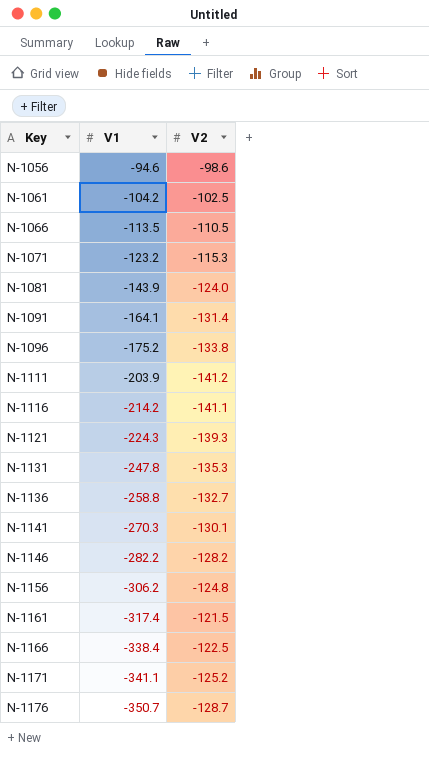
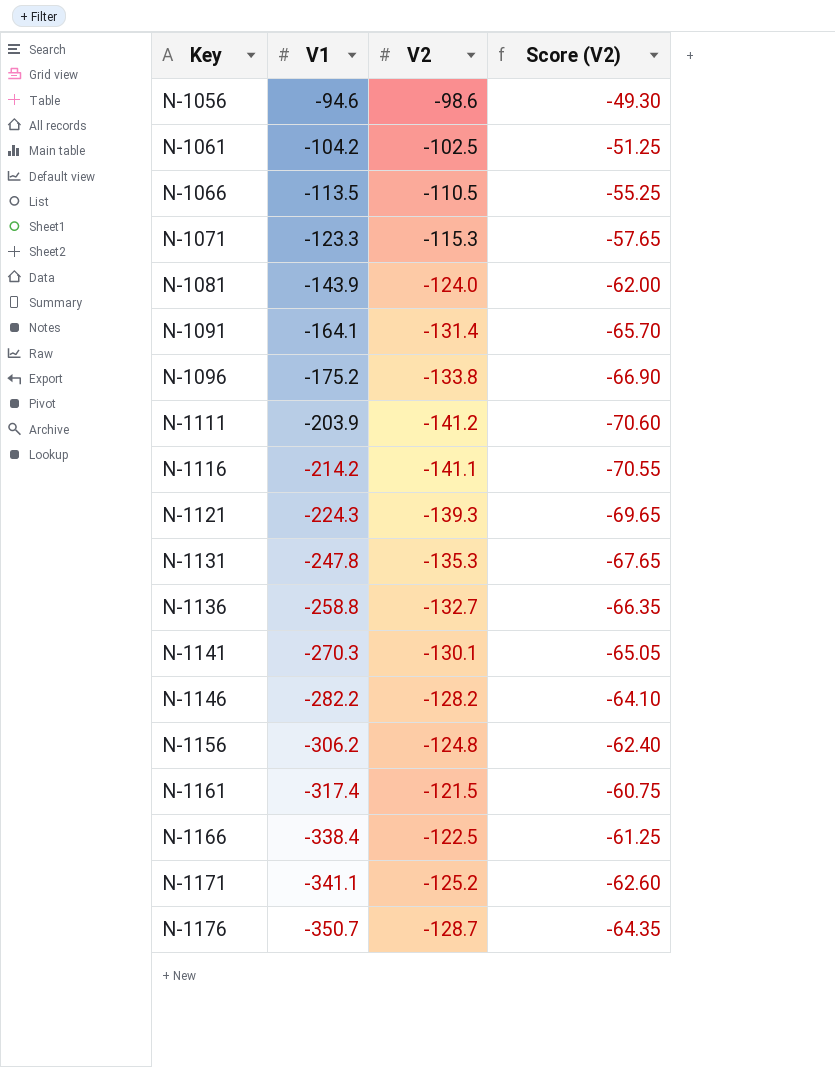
column Score (V2) | formula: none -> [V2] * 0.5
N-1071 | V1: -123.2 -> -123.3

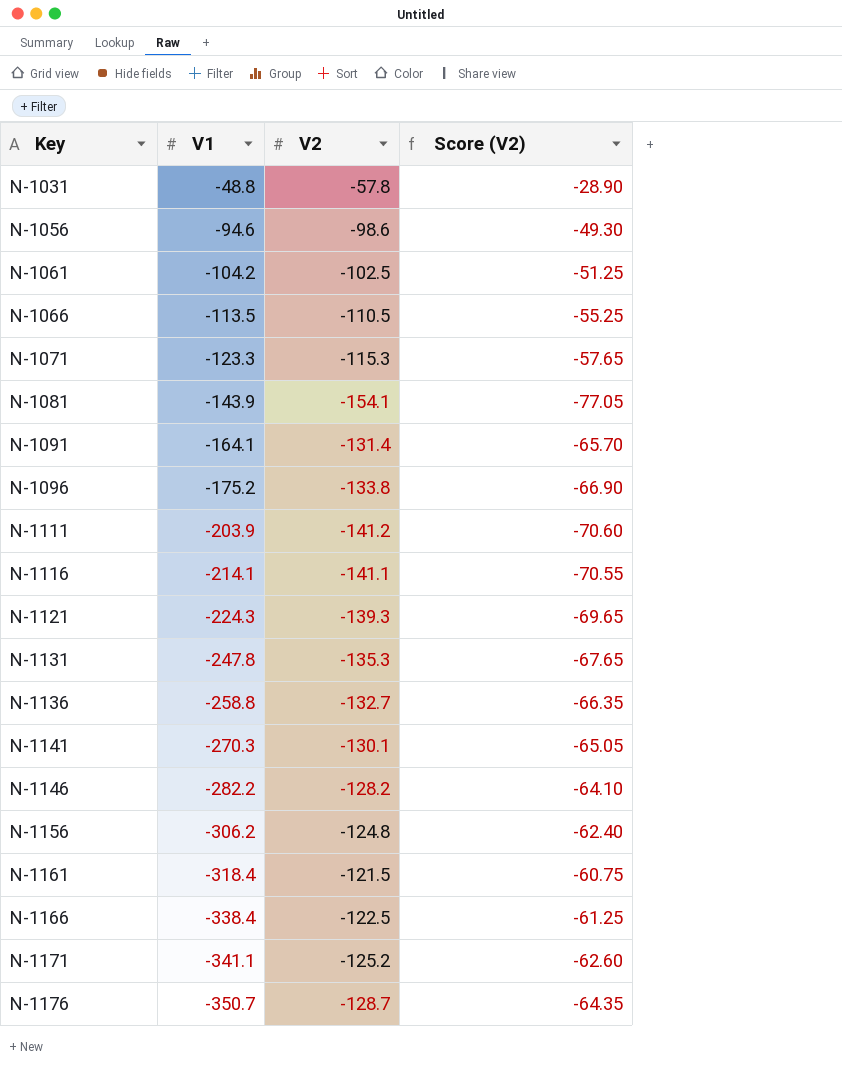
row N-1031: none -> -48.8 | -57.8 | -28.90
N-1081 | V2: -124.0 -> -154.1
N-1081 | Score (V2): -62.00 -> -77.05
N-1116 | V1: -214.2 -> -214.1
N-1161 | V1: -317.4 -> -318.4

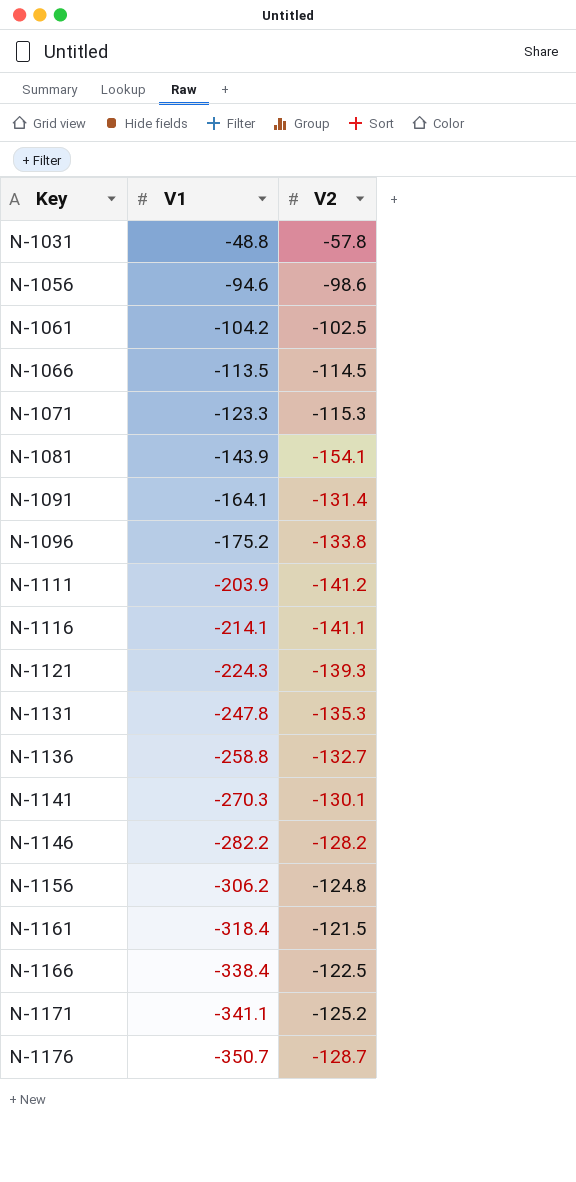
column Score (V2) | formula: [V2] * 0.5 -> none
N-1066 | V2: -110.5 -> -114.5

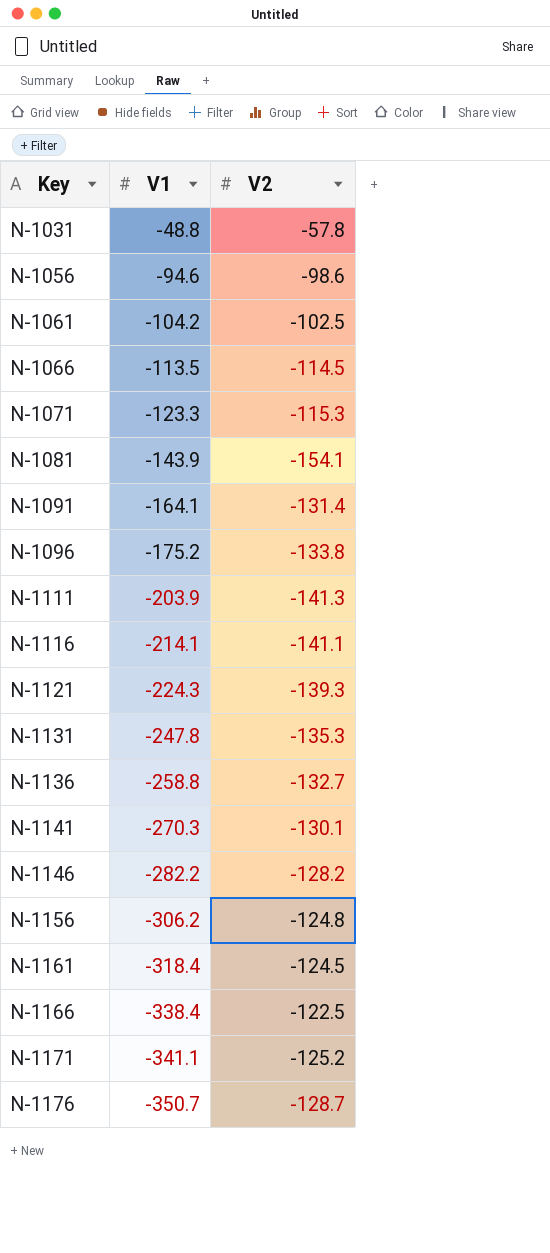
N-1111 | V2: -141.2 -> -141.3
N-1161 | V2: -121.5 -> -124.5

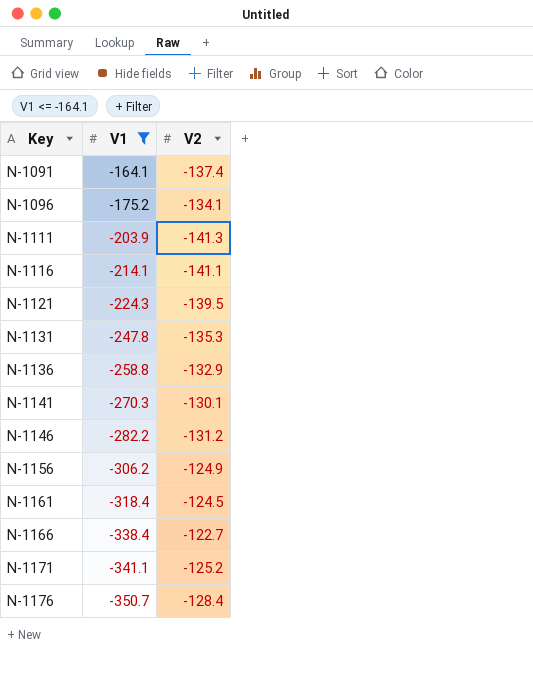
filter: none -> V1 <= -164.1
N-1091 | V2: -131.4 -> -137.4
N-1096 | V2: -133.8 -> -134.1
N-1121 | V2: -139.3 -> -139.5
N-1136 | V2: -132.7 -> -132.9
N-1146 | V2: -128.2 -> -131.2
N-1156 | V2: -124.8 -> -124.9
N-1166 | V2: -122.5 -> -122.7
N-1176 | V2: -128.7 -> -128.4

